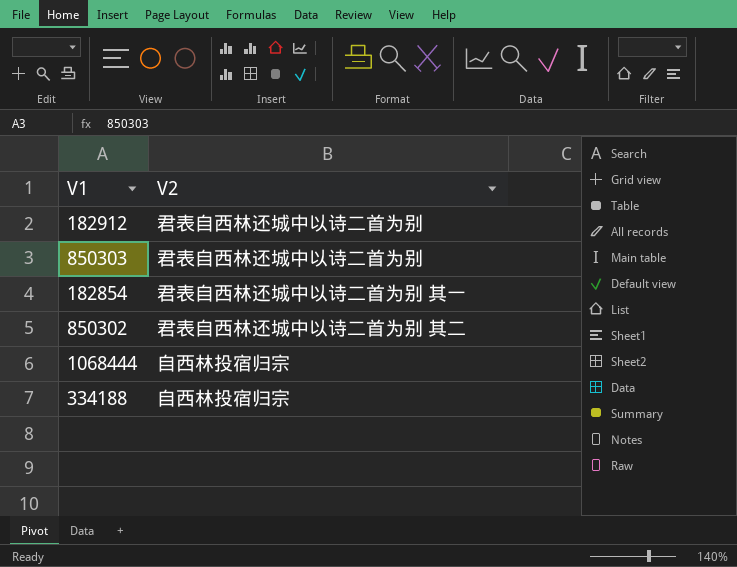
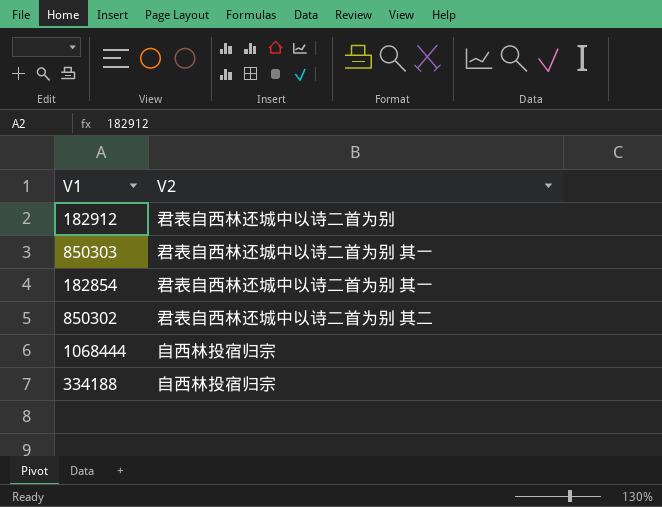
850303 | V2: 君表自西林还城中以诗二首为别 -> 君表自西林还城中以诗二首为别 其一

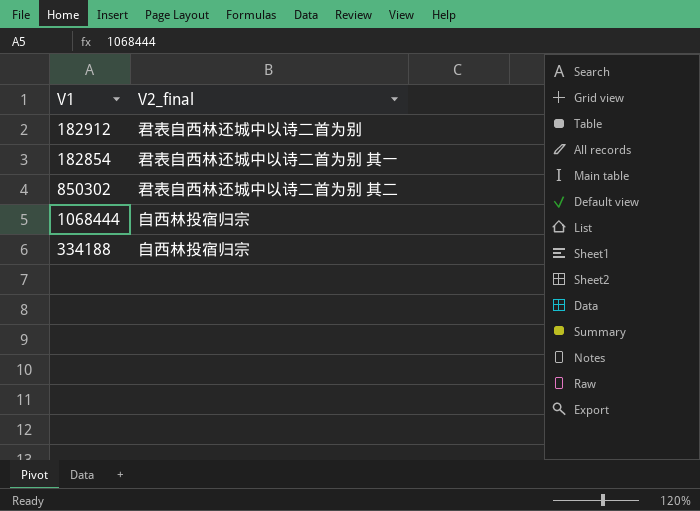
column name: V2 -> V2_final
row 850303: 君表自西林还城中以诗二首为别 其一 -> none

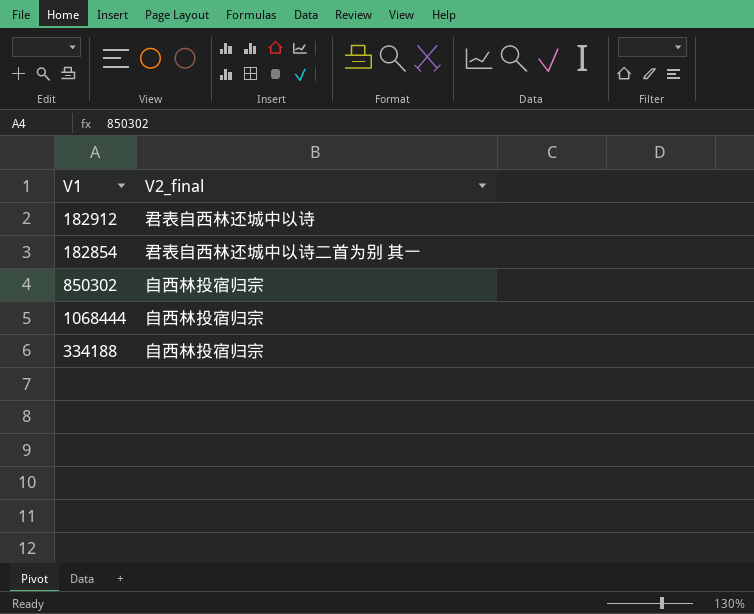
182912 | V2_final: 君表自西林还城中以诗二首为别 -> 君表自西林还城中以诗
850302 | V2_final: 君表自西林还城中以诗二首为别 其二 -> 自西林投宿归宗

